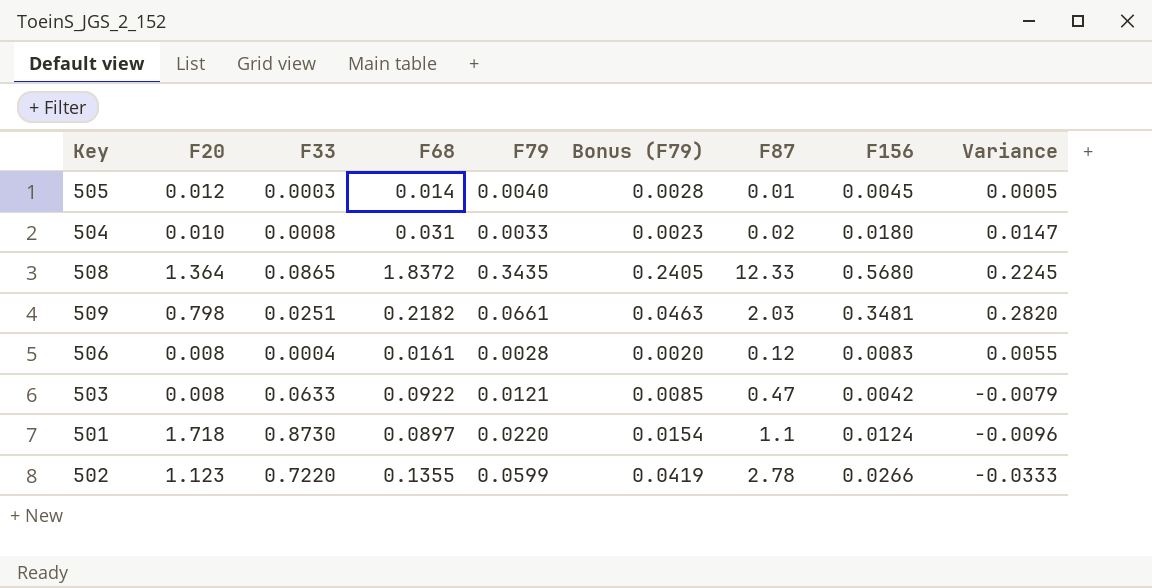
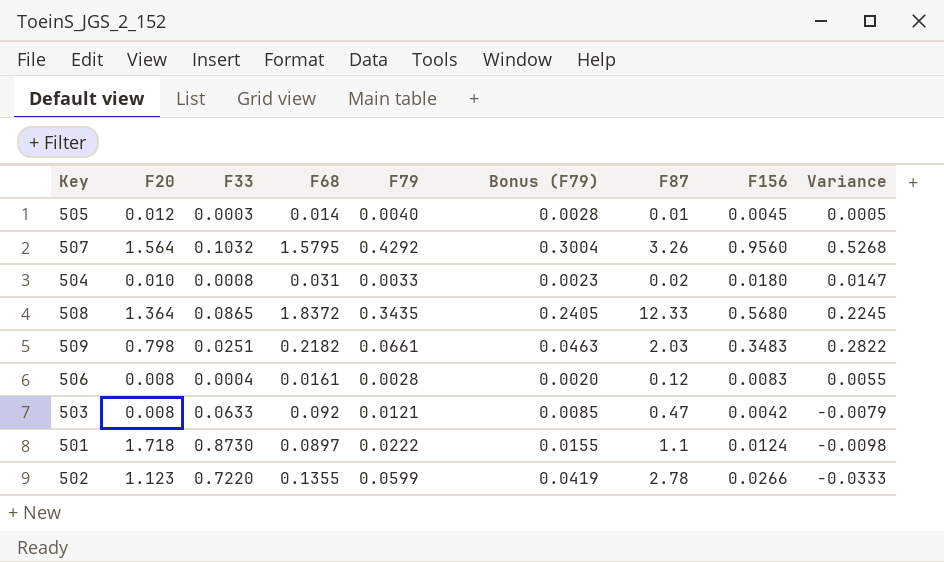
row 507: none -> 1.564 | 0.1032 | 1.5795 | 0.4292 | 0.3004 | 3.26 | 0.9560 | 0.5268
509 | F156: 0.3481 -> 0.3483
509 | Variance: 0.2820 -> 0.2822
503 | F68: 0.0922 -> 0.092
501 | F79: 0.0220 -> 0.0222
501 | Bonus (F79): 0.0154 -> 0.0155
501 | Variance: -0.0096 -> -0.0098

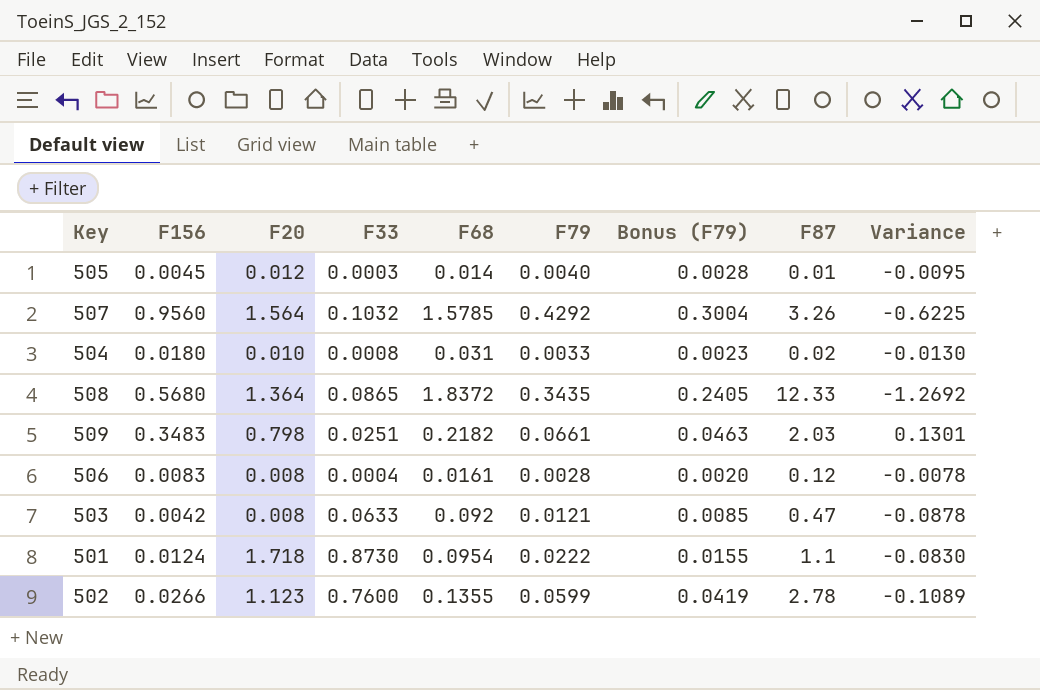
column F156 | position: 8 -> 2
column Variance | formula: [F156] - [F79] -> [F156] - [F68]
507 | F68: 1.5795 -> 1.5785
501 | F68: 0.0897 -> 0.0954
502 | F33: 0.7220 -> 0.7600

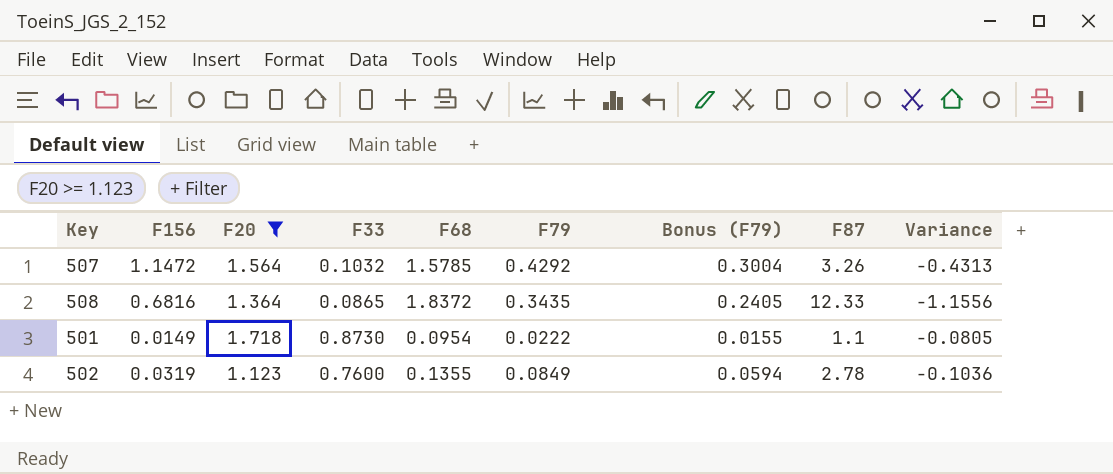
filter: none -> F20 >= 1.123
507 | F156: 0.9560 -> 1.1472
507 | Variance: -0.6225 -> -0.4313
508 | F156: 0.5680 -> 0.6816
508 | Variance: -1.2692 -> -1.1556
501 | F156: 0.0124 -> 0.0149
501 | Variance: -0.0830 -> -0.0805
502 | F156: 0.0266 -> 0.0319
502 | F79: 0.0599 -> 0.0849
502 | Bonus (F79): 0.0419 -> 0.0594
502 | Variance: -0.1089 -> -0.1036

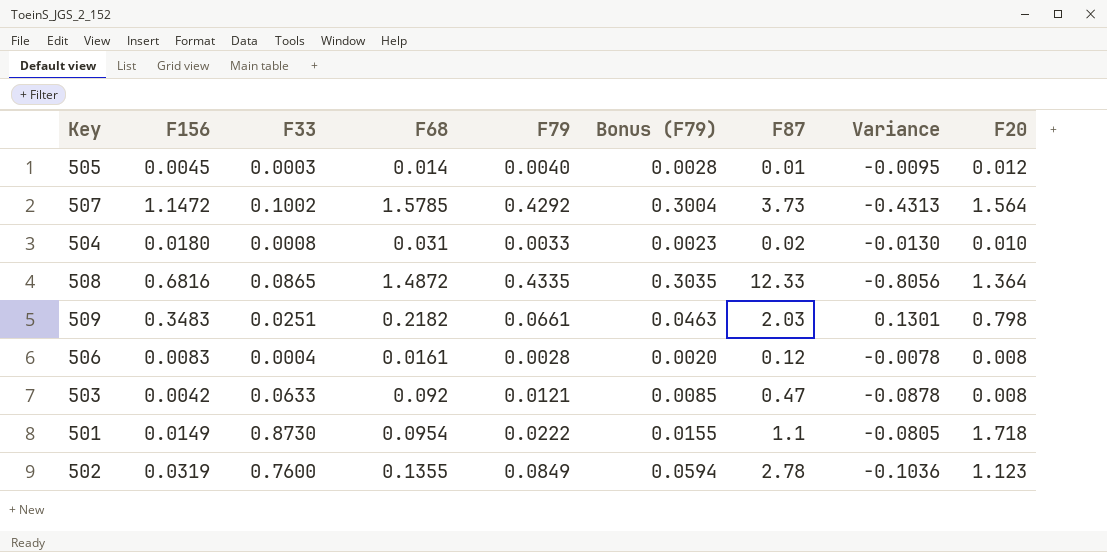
filter: F20 >= 1.123 -> none
column F20 | position: 3 -> 9
507 | F33: 0.1032 -> 0.1002
507 | F87: 3.26 -> 3.73
508 | F68: 1.8372 -> 1.4872
508 | F79: 0.3435 -> 0.4335
508 | Bonus (F79): 0.2405 -> 0.3035
508 | Variance: -1.1556 -> -0.8056

